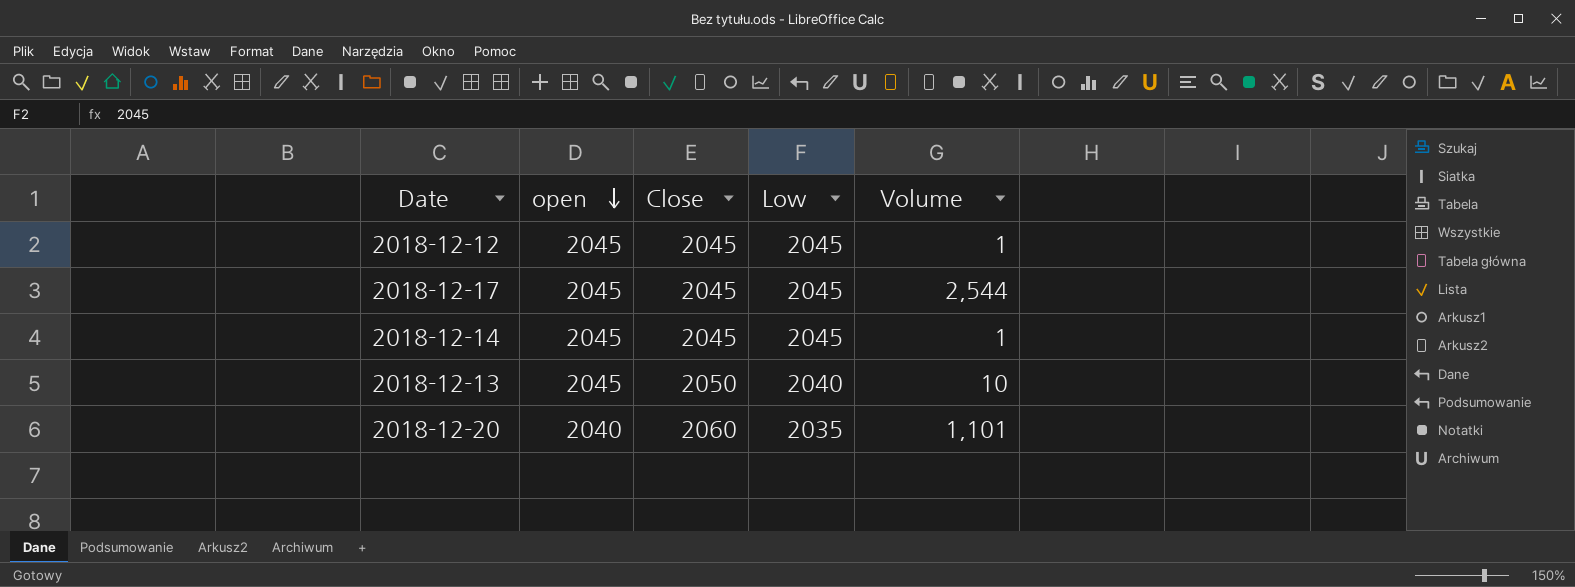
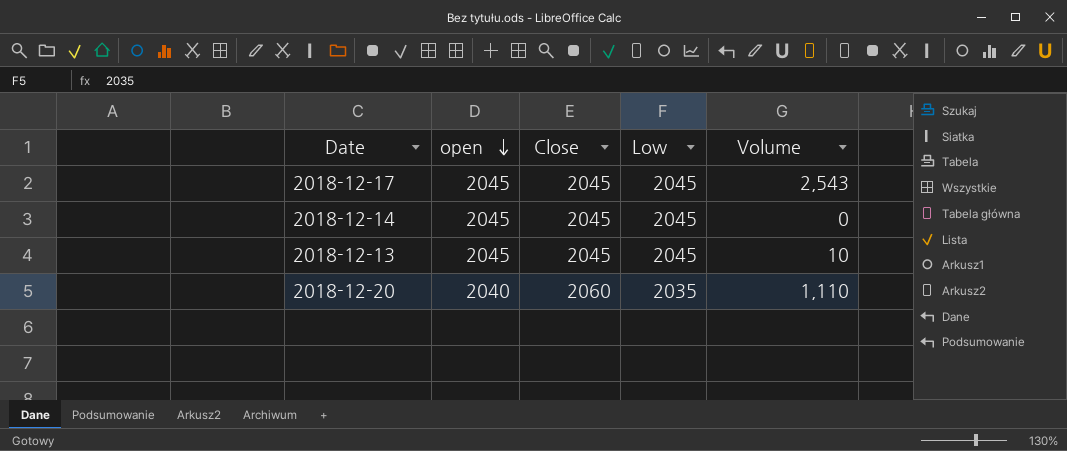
row 2018-12-12: 2045 | 2045 | 2045 | 1 -> none
2018-12-17 | Volume: 2,544 -> 2,543
2018-12-14 | Volume: 1 -> 0
2018-12-13 | Close: 2050 -> 2045
2018-12-13 | Low: 2040 -> 2045
2018-12-20 | Volume: 1,101 -> 1,110

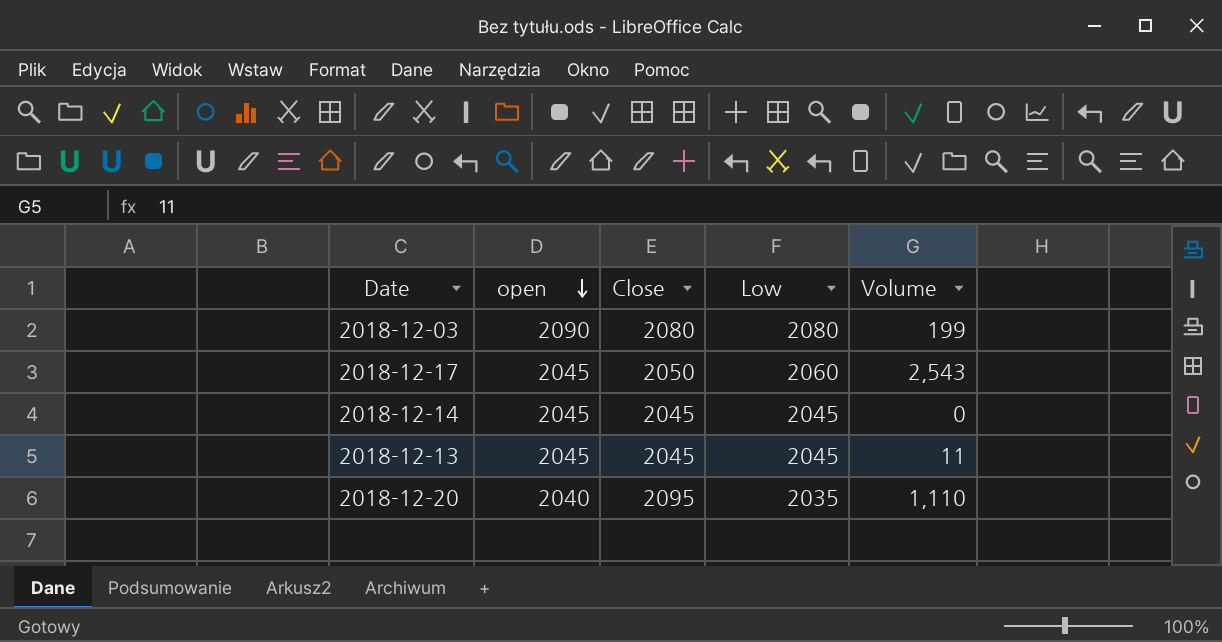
row 2018-12-03: none -> 2090 | 2080 | 2080 | 199
2018-12-17 | Close: 2045 -> 2050
2018-12-17 | Low: 2045 -> 2060
2018-12-13 | Volume: 10 -> 11
2018-12-20 | Close: 2060 -> 2095

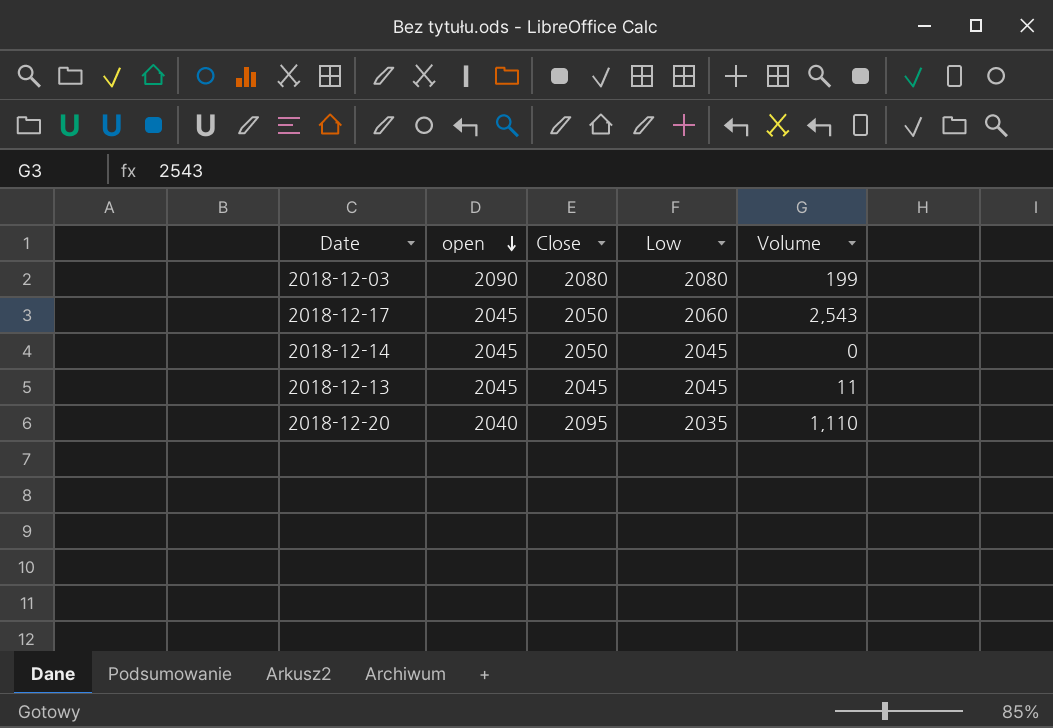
2018-12-14 | Close: 2045 -> 2050

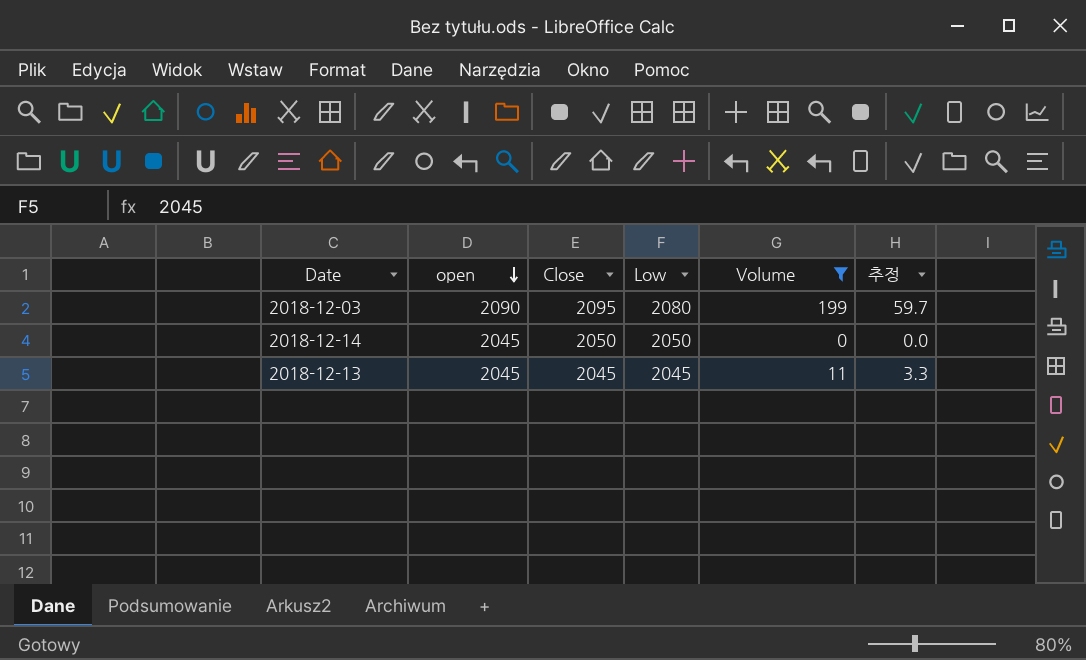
filter: none -> Volume <= 199
column 추정 | formula: none -> [Volume] * 0.3
2018-12-03 | Close: 2080 -> 2095
2018-12-14 | Low: 2045 -> 2050

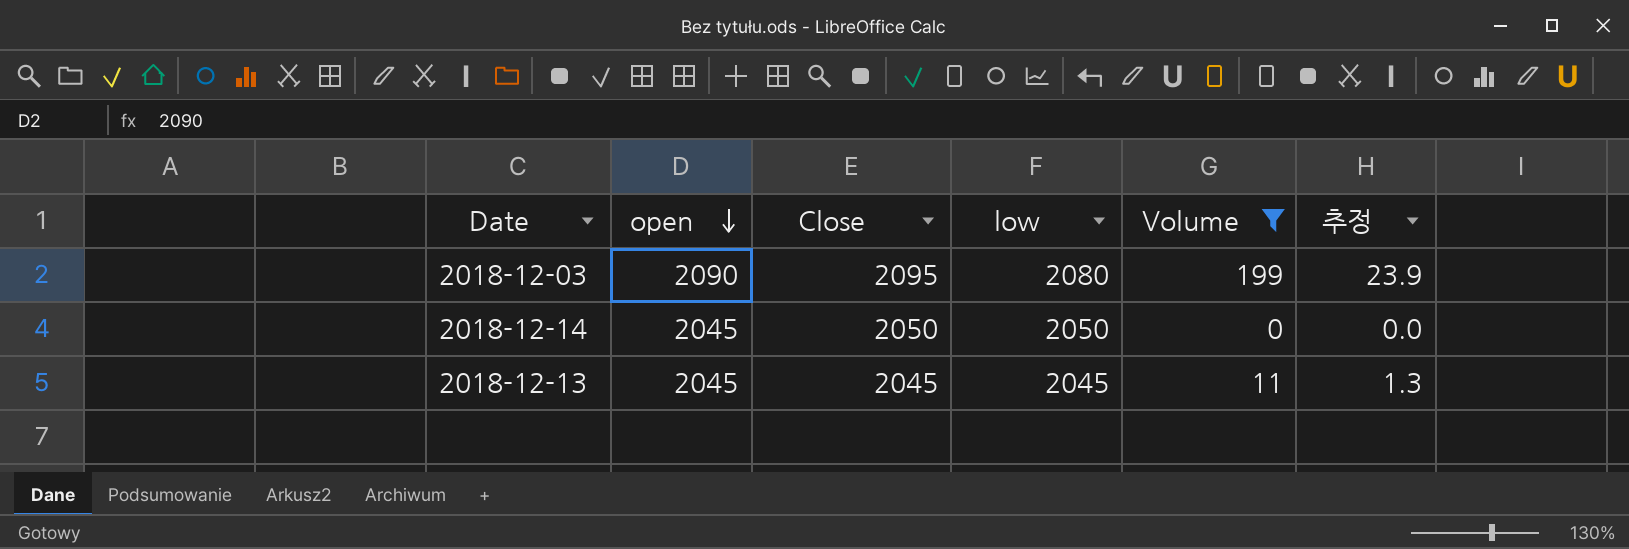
column name: Low -> low
column 추정 | formula: [Volume] * 0.3 -> [Volume] * 0.12

